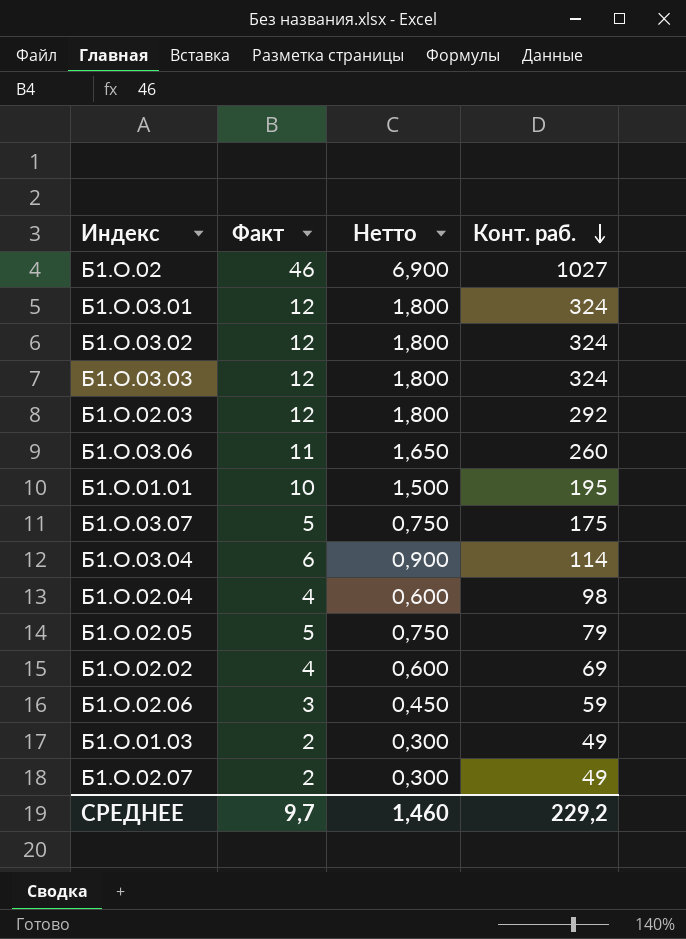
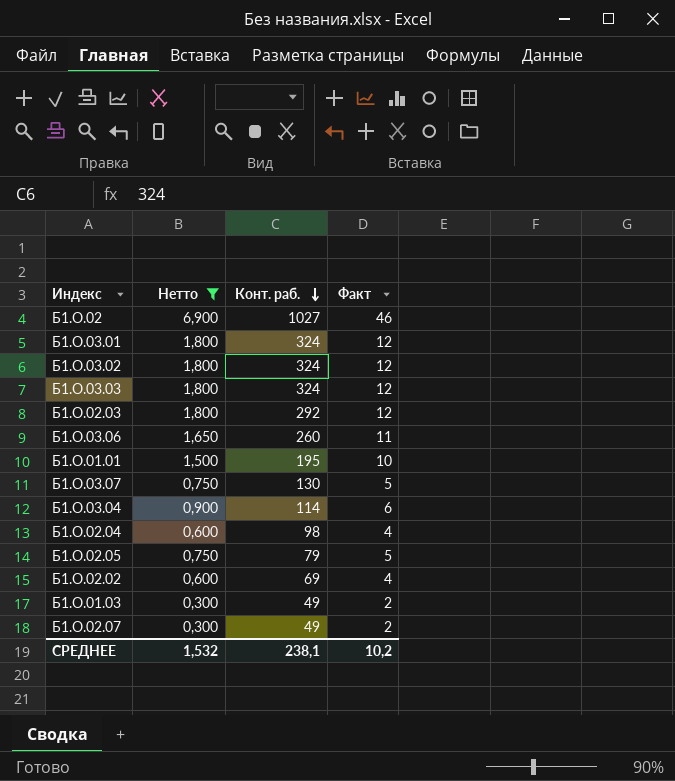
filter: none -> Нетто != 0,450
column Факт | position: 2 -> 4
Б1.О.03.07 | Конт. раб.: 175 -> 130
СРЕДНЕЕ | Нетто: 1,460 -> 1,532
СРЕДНЕЕ | Конт. раб.: 229,2 -> 238,1
СРЕДНЕЕ | Факт: 9,7 -> 10,2

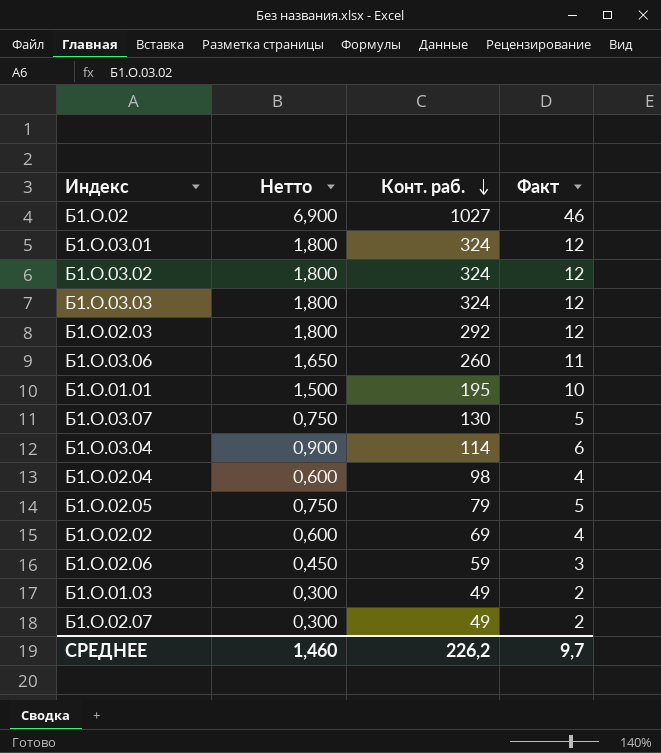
filter: Нетто != 0,450 -> none
СРЕДНЕЕ | Нетто: 1,532 -> 1,460
СРЕДНЕЕ | Конт. раб.: 238,1 -> 226,2
СРЕДНЕЕ | Факт: 10,2 -> 9,7

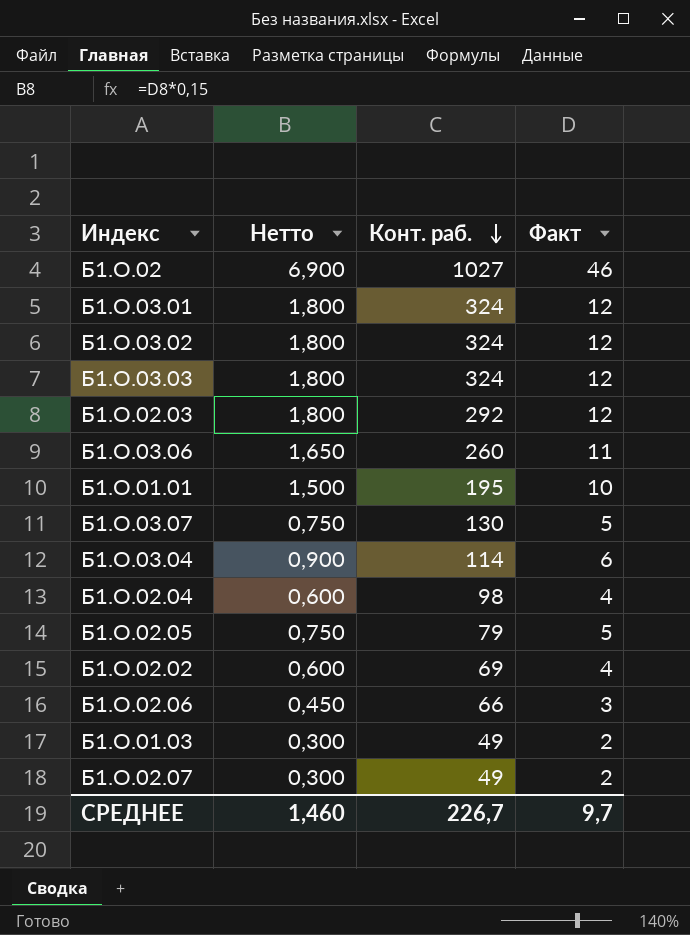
Б1.О.02.06 | Конт. раб.: 59 -> 66
СРЕДНЕЕ | Конт. раб.: 226,2 -> 226,7

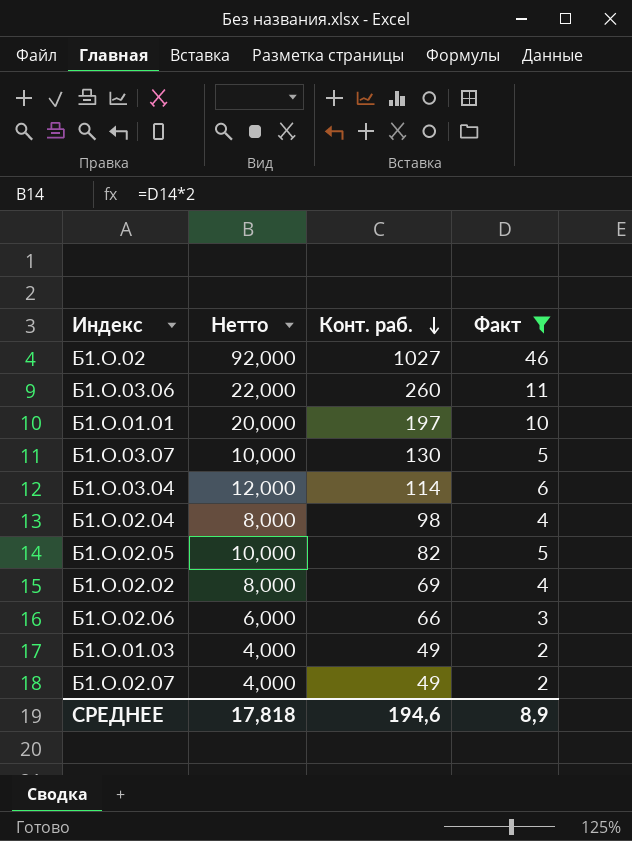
filter: none -> Факт != 12
column Нетто | formula: [Факт] * 0,15 -> [Факт] * 2
Б1.О.01.01 | Конт. раб.: 195 -> 197
Б1.О.02.05 | Конт. раб.: 79 -> 82
СРЕДНЕЕ | Нетто: 1,460 -> 17,818
СРЕДНЕЕ | Конт. раб.: 226,7 -> 194,6
СРЕДНЕЕ | Факт: 9,7 -> 8,9

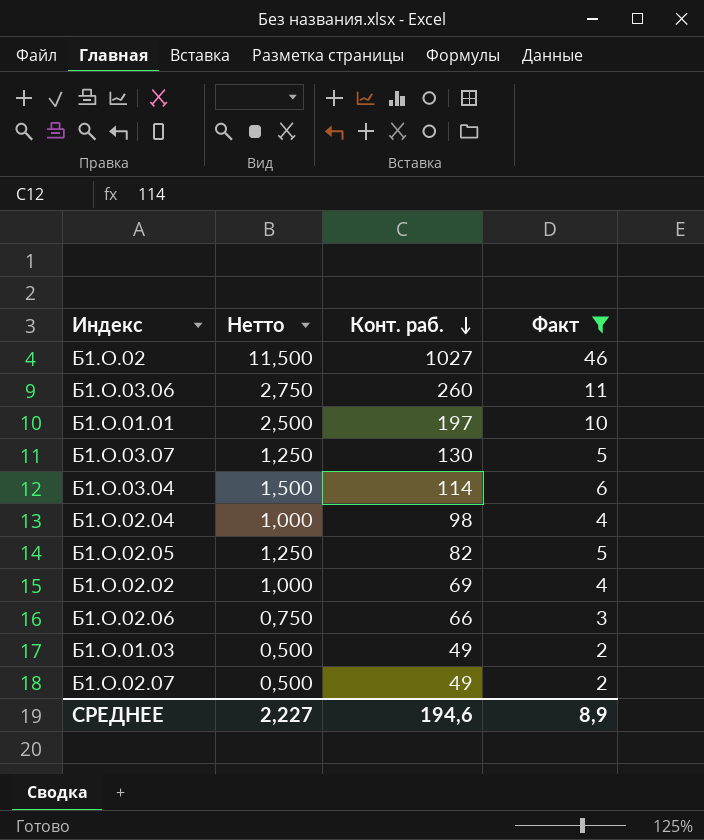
column Нетто | formula: [Факт] * 2 -> [Факт] * 0,25
СРЕДНЕЕ | Нетто: 17,818 -> 2,227

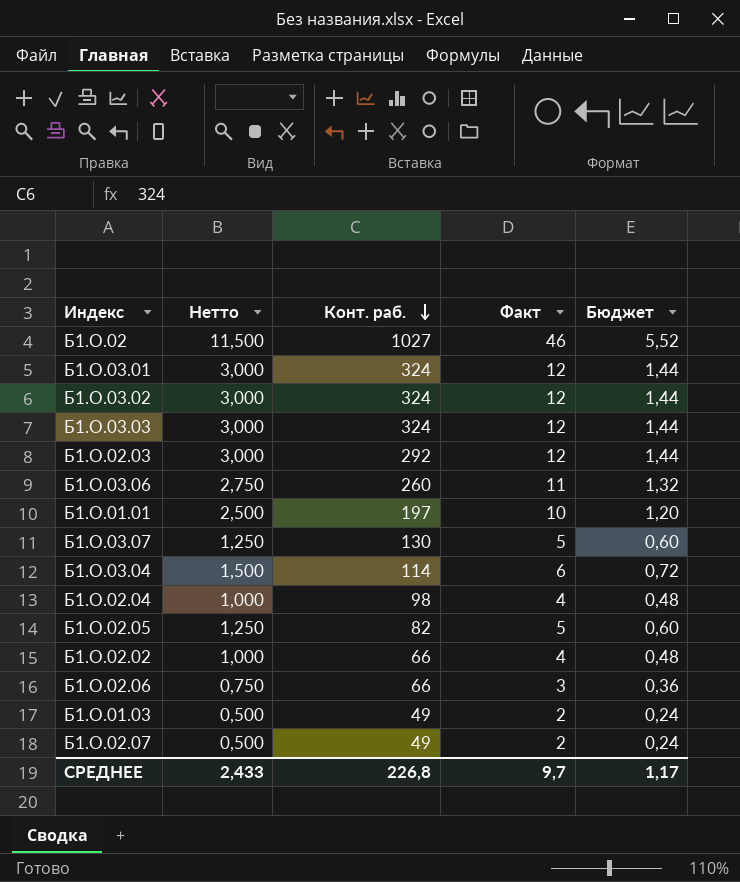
filter: Факт != 12 -> none
column Бюджет | formula: none -> [Факт] * 0,12
Б1.О.02.02 | Конт. раб.: 69 -> 66
СРЕДНЕЕ | Нетто: 2,227 -> 2,433
СРЕДНЕЕ | Конт. раб.: 194,6 -> 226,8
СРЕДНЕЕ | Факт: 8,9 -> 9,7

